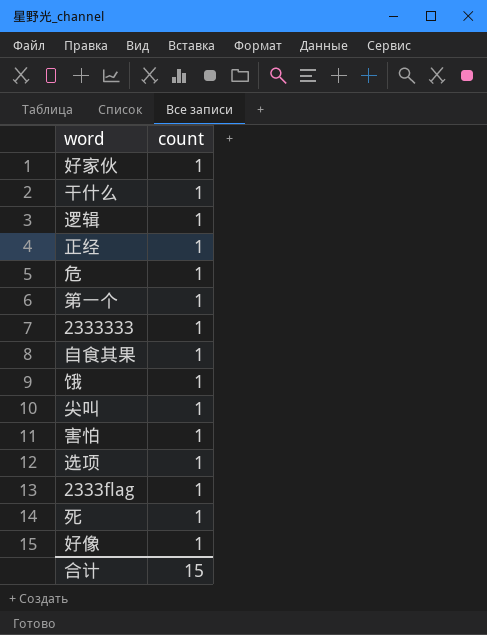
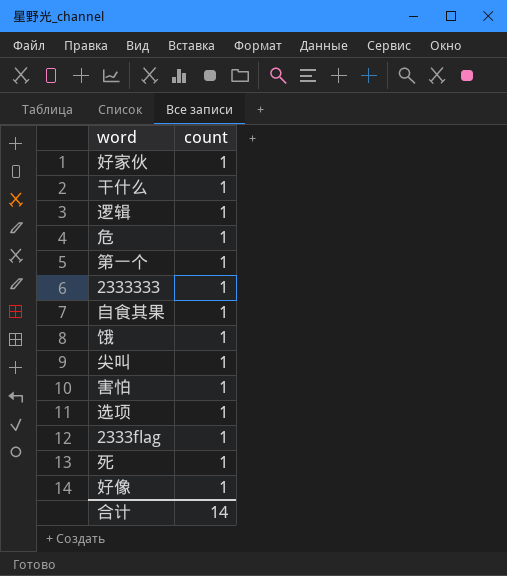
row 正经: 1 -> none
合计 | count: 15 -> 14

